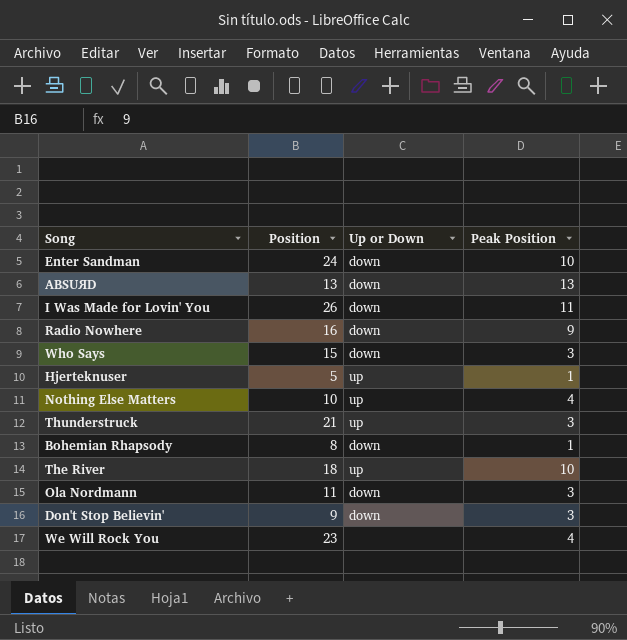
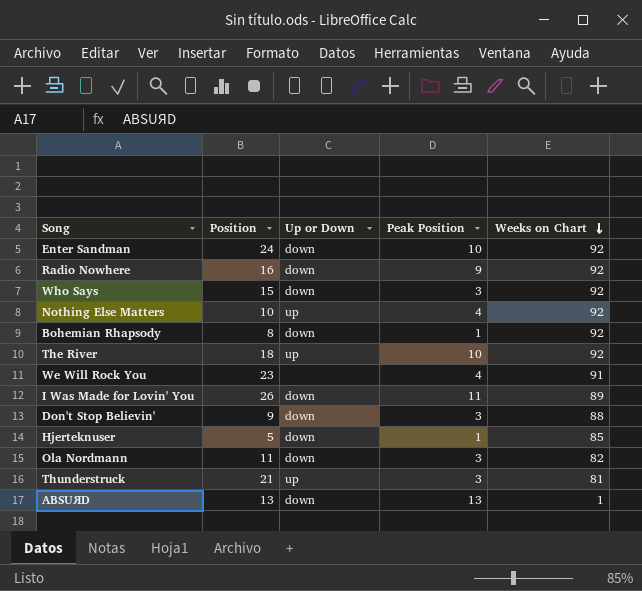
row order: none -> Weeks on Chart descending
column Weeks on Chart | position: none -> 5
Hjerteknuser | Up or Down: up -> down

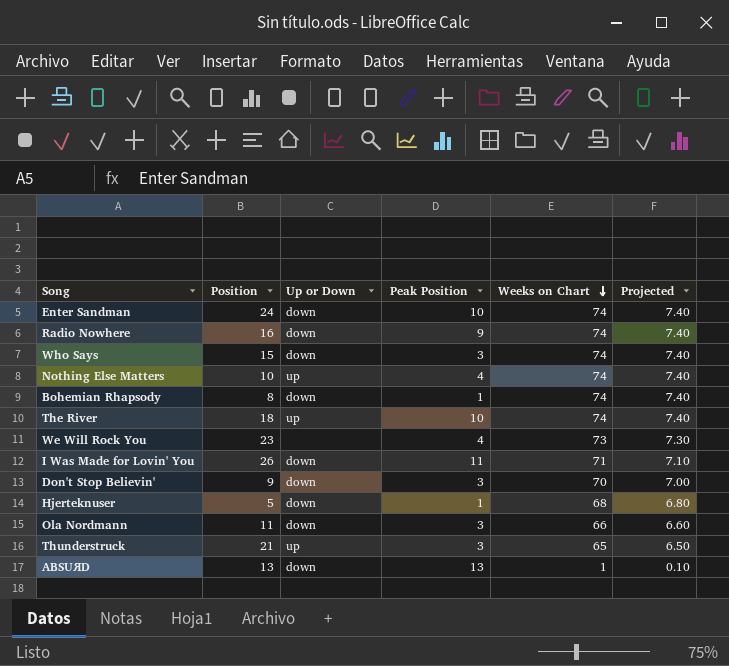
column Projected | formula: none -> [Weeks on Chart] * 0.1
Enter Sandman | Weeks on Chart: 92 -> 74
Radio Nowhere | Weeks on Chart: 92 -> 74
Who Says | Weeks on Chart: 92 -> 74
Nothing Else Matters | Weeks on Chart: 92 -> 74
Bohemian Rhapsody | Weeks on Chart: 92 -> 74
The River | Weeks on Chart: 92 -> 74
We Will Rock You | Weeks on Chart: 91 -> 73
I Was Made for Lovin' You | Weeks on Chart: 89 -> 71
Don't Stop Believin' | Weeks on Chart: 88 -> 70
Hjerteknuser | Weeks on Chart: 85 -> 68
Ola Nordmann | Weeks on Chart: 82 -> 66
Thunderstruck | Weeks on Chart: 81 -> 65

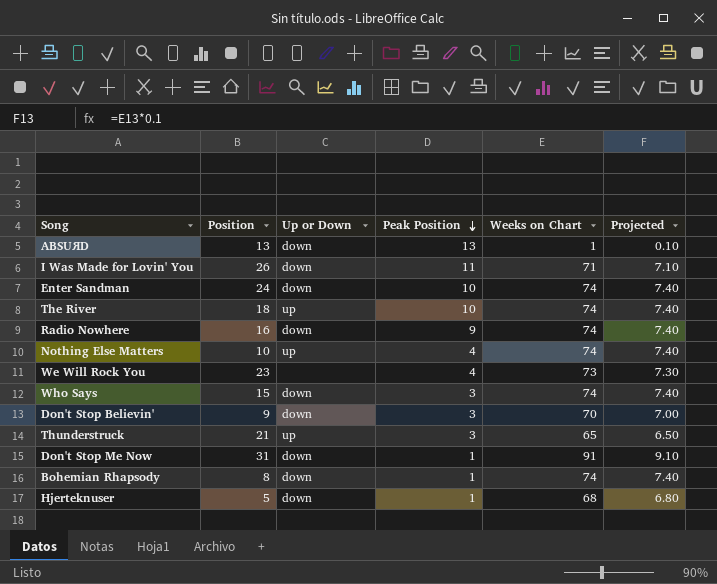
row order: Weeks on Chart descending -> Peak Position descending
row Ola Nordmann: 11 | down | 3 | 66 | 6.60 -> none
row Don't Stop Me Now: none -> 31 | down | 1 | 91 | 9.10

